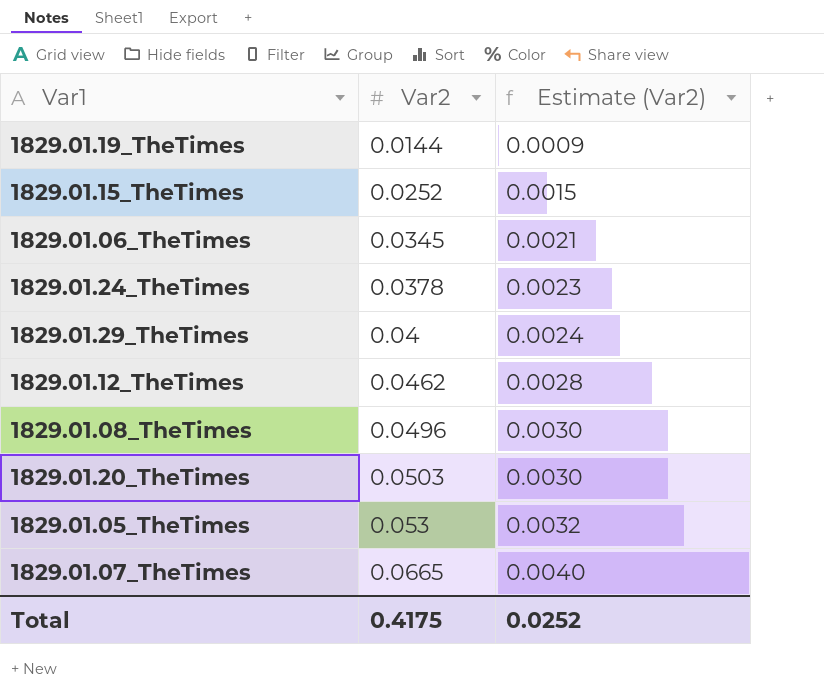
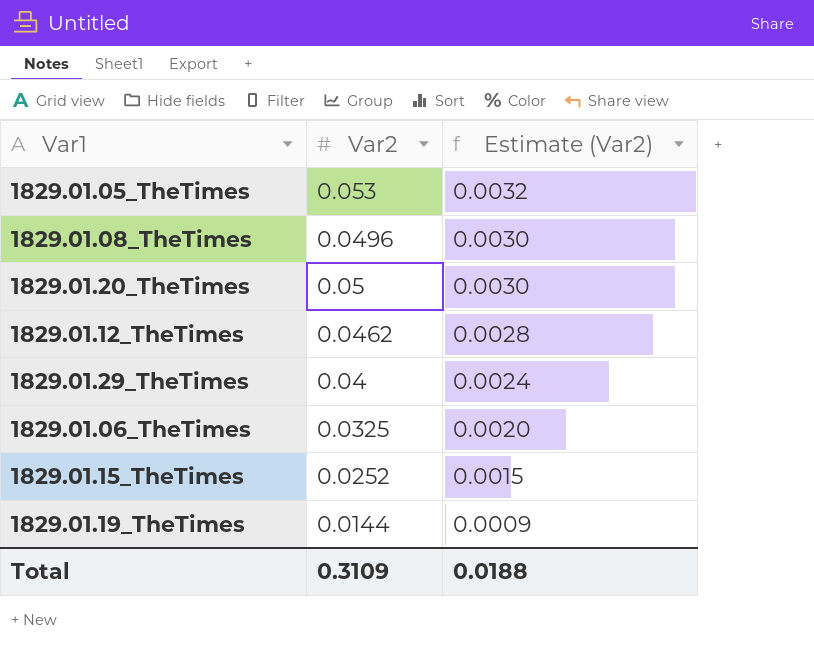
row order: Var2 ascending -> Estimate (Var2) descending
row 1829.01.24_TheTimes: 0.0378 | 0.0023 -> none
row 1829.01.07_TheTimes: 0.0665 | 0.0040 -> none
1829.01.20_TheTimes | Var2: 0.0503 -> 0.05
1829.01.06_TheTimes | Var2: 0.0345 -> 0.0325
1829.01.06_TheTimes | Estimate (Var2): 0.0021 -> 0.0020
Total | Var2: 0.4175 -> 0.3109
Total | Estimate (Var2): 0.0252 -> 0.0188

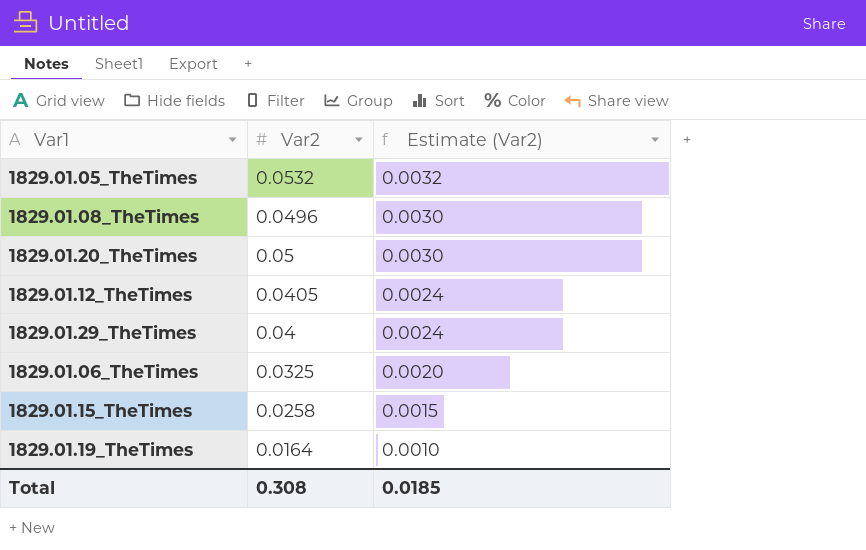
1829.01.05_TheTimes | Var2: 0.053 -> 0.0532
1829.01.12_TheTimes | Var2: 0.0462 -> 0.0405
1829.01.12_TheTimes | Estimate (Var2): 0.0028 -> 0.0024
1829.01.15_TheTimes | Var2: 0.0252 -> 0.0258
1829.01.19_TheTimes | Var2: 0.0144 -> 0.0164
1829.01.19_TheTimes | Estimate (Var2): 0.0009 -> 0.0010
Total | Var2: 0.3109 -> 0.308
Total | Estimate (Var2): 0.0188 -> 0.0185

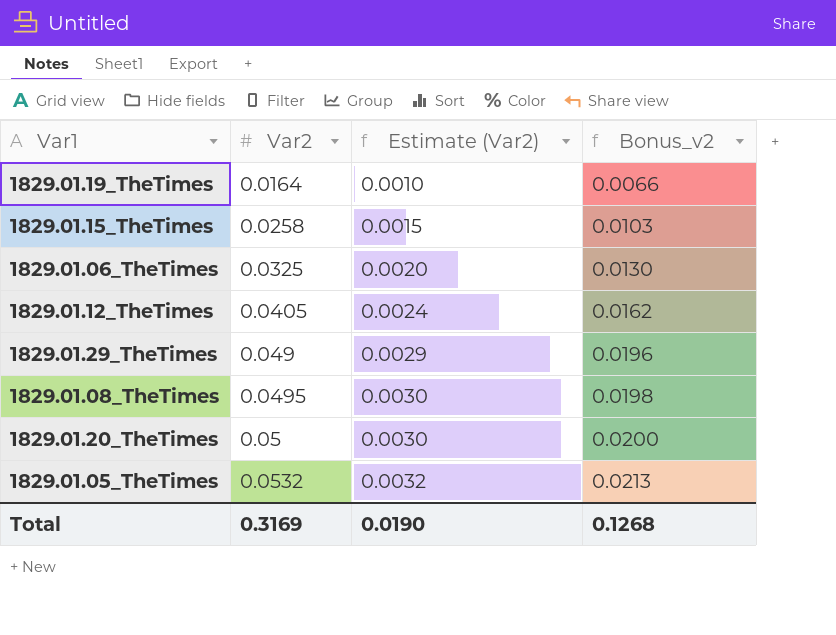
row order: Estimate (Var2) descending -> Var2 ascending
column Bonus_v2 | formula: none -> [Var2] * 0.4
1829.01.29_TheTimes | Var2: 0.04 -> 0.049
1829.01.29_TheTimes | Estimate (Var2): 0.0024 -> 0.0029
1829.01.08_TheTimes | Var2: 0.0496 -> 0.0495
Total | Var2: 0.308 -> 0.3169
Total | Estimate (Var2): 0.0185 -> 0.0190

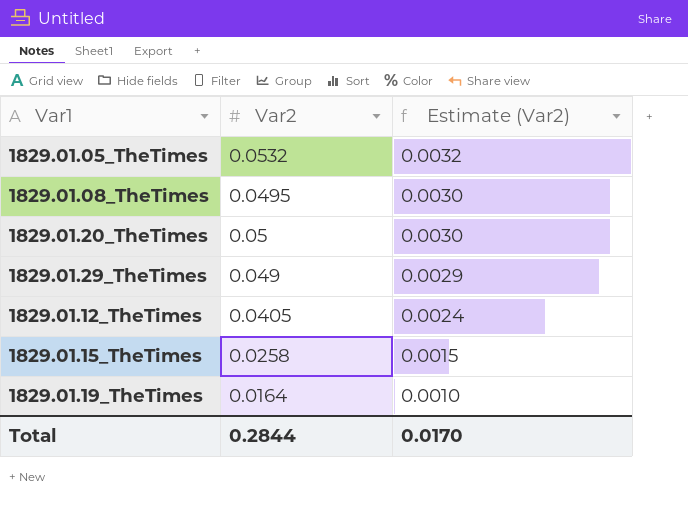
row order: Var2 ascending -> Estimate (Var2) descending
column Bonus_v2 | formula: [Var2] * 0.4 -> none
row 1829.01.06_TheTimes: 0.0325 | 0.0020 | 0.0130 -> none
Total | Var2: 0.3169 -> 0.2844
Total | Estimate (Var2): 0.0190 -> 0.0170

